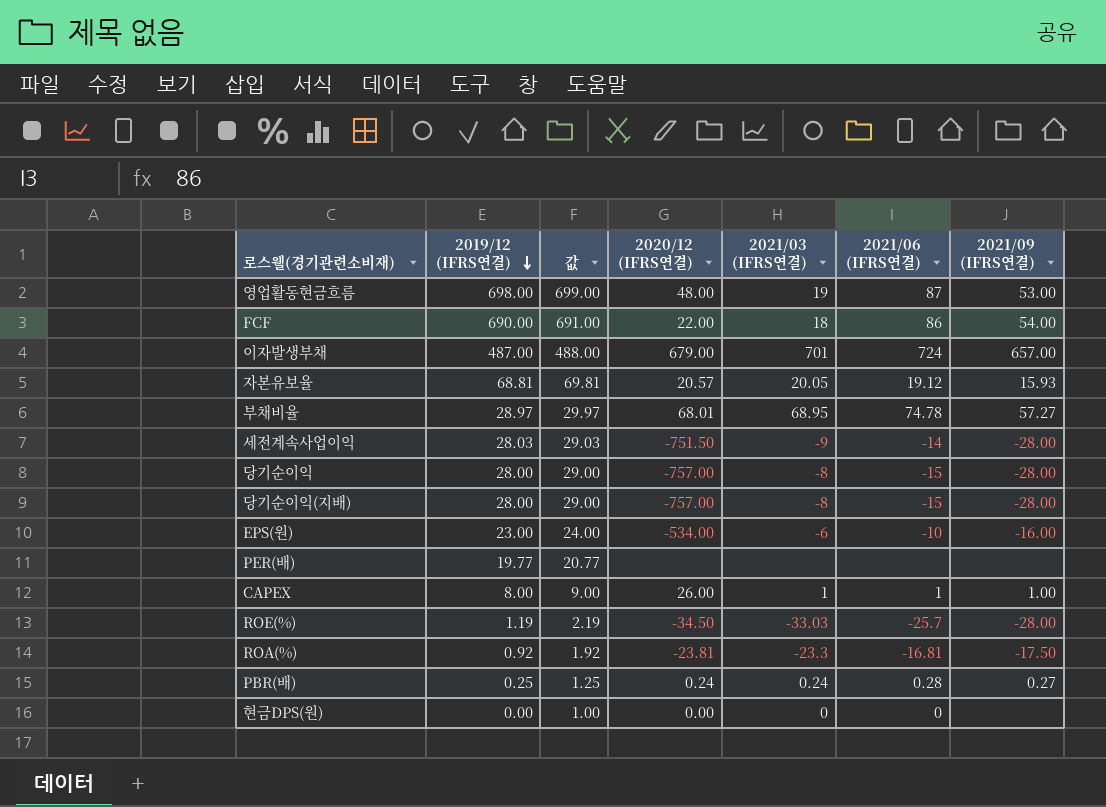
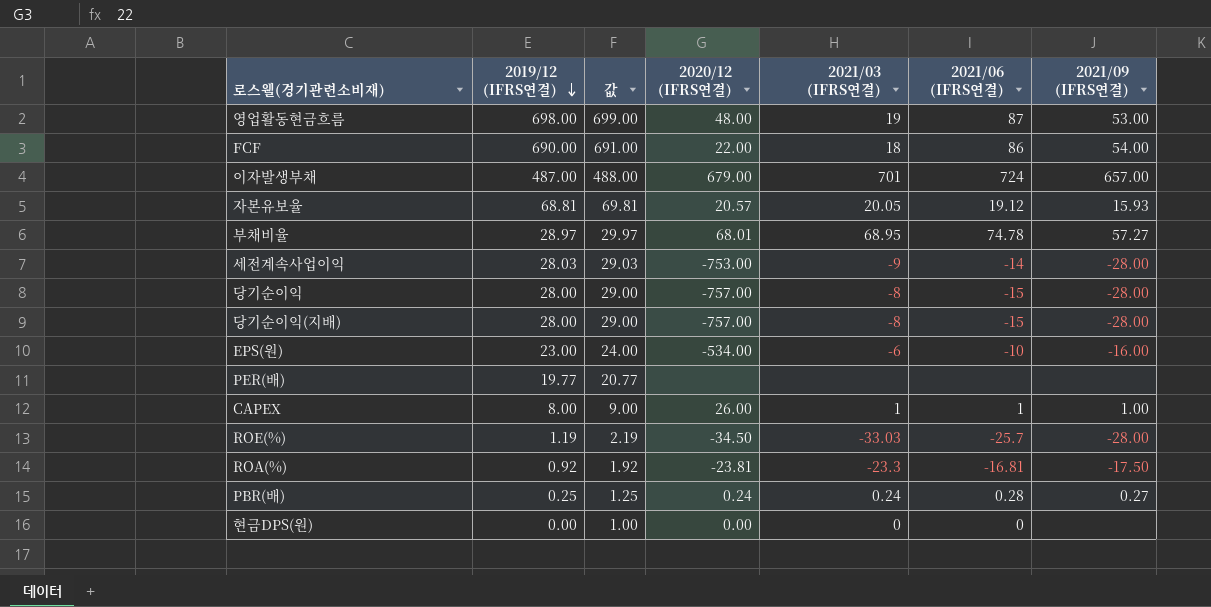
세전계속사업이익 | 2020/12 (IFRS연결): -751.50 -> -753.00

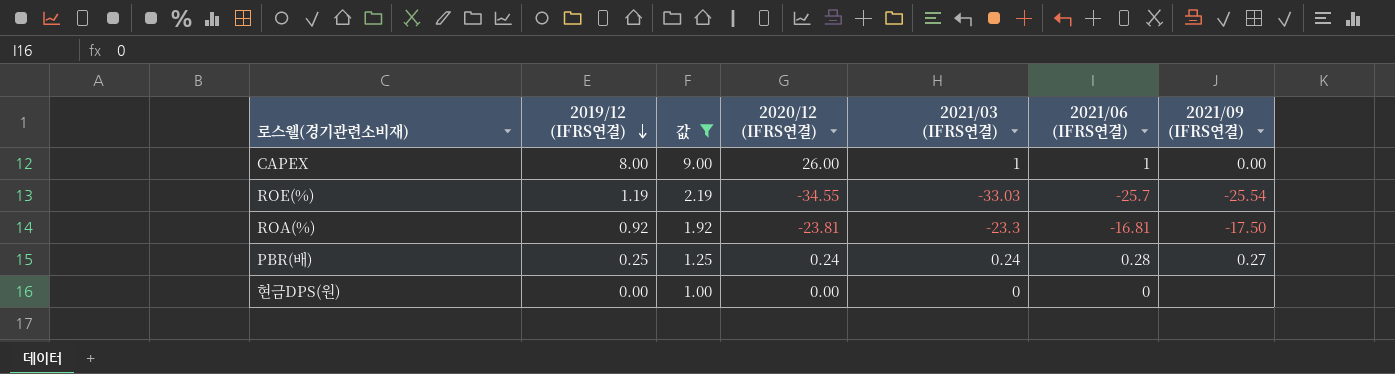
filter: none -> 값 <= 9.00
CAPEX | 2021/09 (IFRS연결): 1.00 -> 0.00
ROE(%) | 2020/12 (IFRS연결): -34.50 -> -34.55
ROE(%) | 2021/09 (IFRS연결): -28.00 -> -25.54

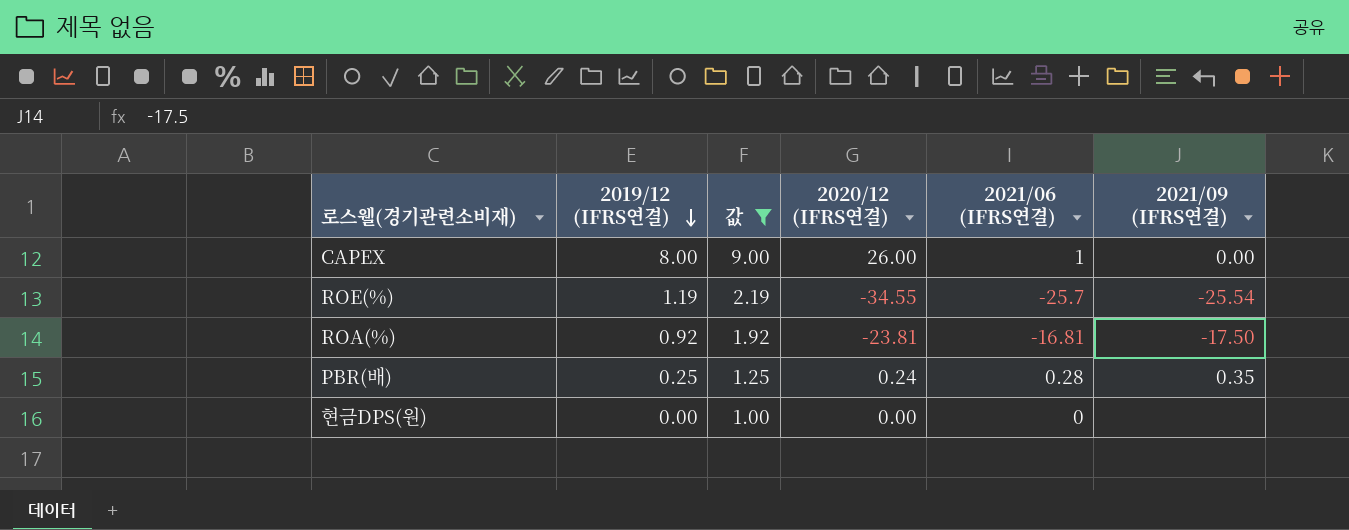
column 2021/03 (IFRS연결) | position: 5 -> none
PBR(배) | 2021/09 (IFRS연결): 0.27 -> 0.35

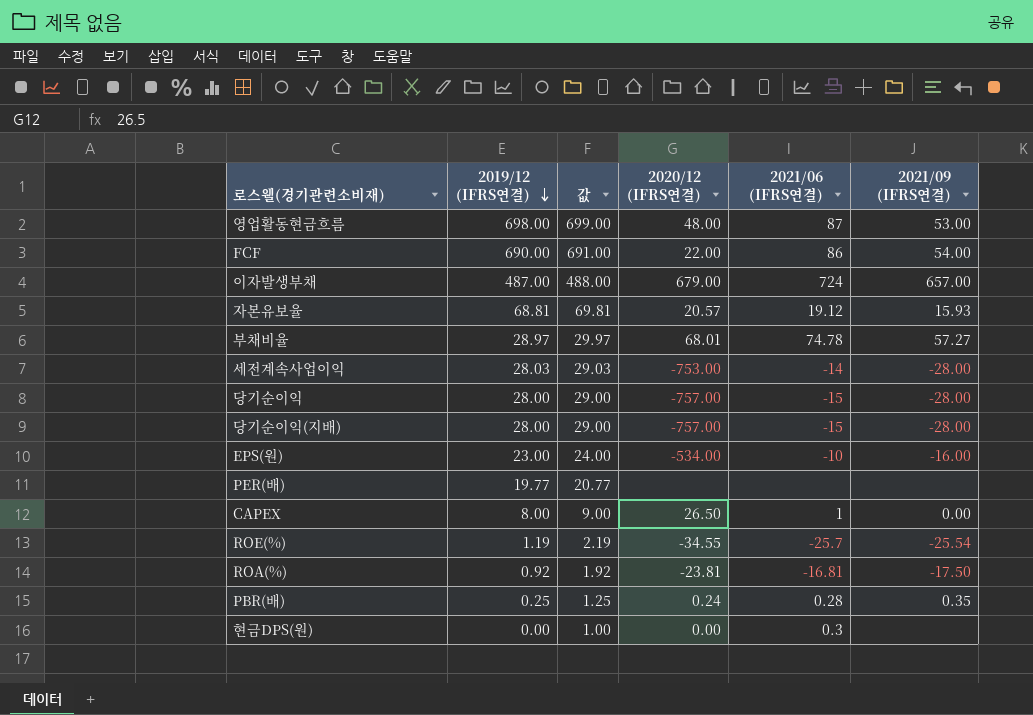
filter: 값 <= 9.00 -> none
CAPEX | 2020/12 (IFRS연결): 26.00 -> 26.50
현금DPS(원) | 2021/06 (IFRS연결): 0 -> 0.3

